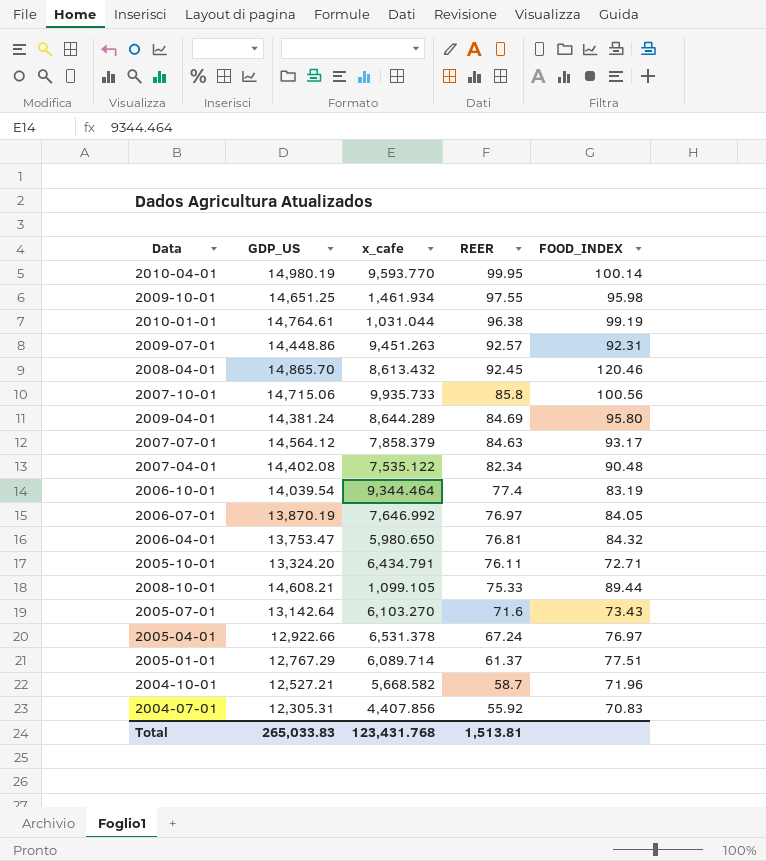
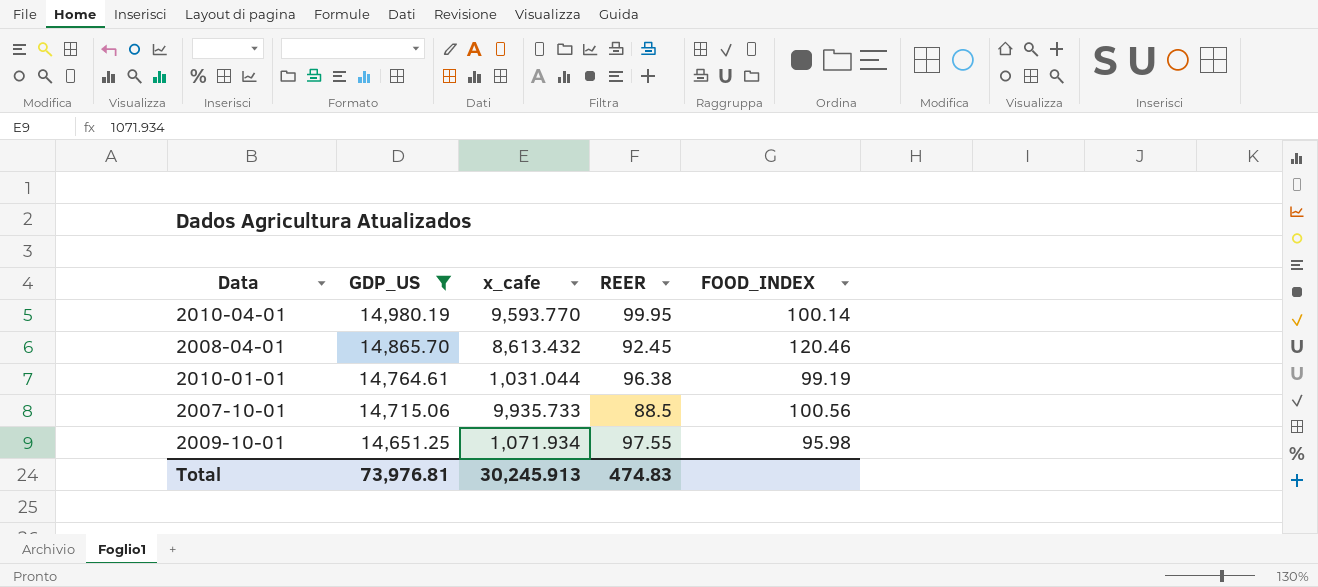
filter: none -> GDP_US >= 14,651.25
row order: REER descending -> GDP_US descending
2007-10-01 | REER: 85.8 -> 88.5
2009-10-01 | x_cafe: 1,461.934 -> 1,071.934
Total | GDP_US: 265,033.83 -> 73,976.81
Total | x_cafe: 123,431.768 -> 30,245.913
Total | REER: 1,513.81 -> 474.83

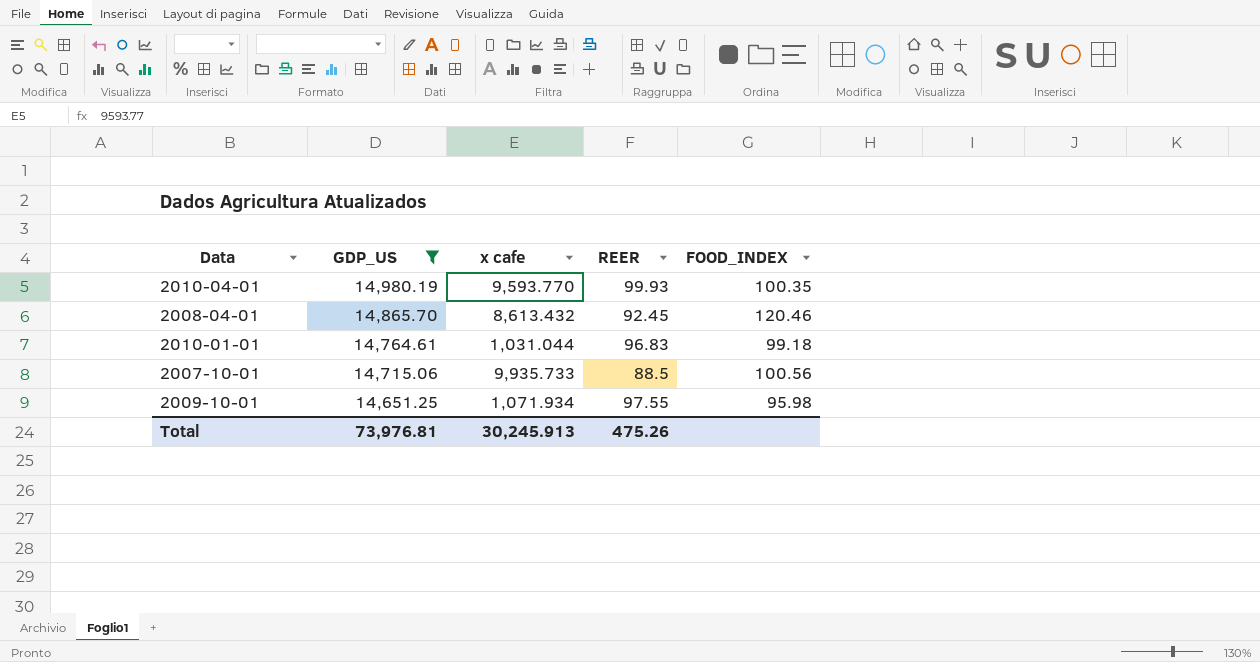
column name: x_cafe -> x cafe
2010-04-01 | REER: 99.95 -> 99.93
2010-04-01 | FOOD_INDEX: 100.14 -> 100.35
2010-01-01 | REER: 96.38 -> 96.83
2010-01-01 | FOOD_INDEX: 99.19 -> 99.18
Total | REER: 474.83 -> 475.26

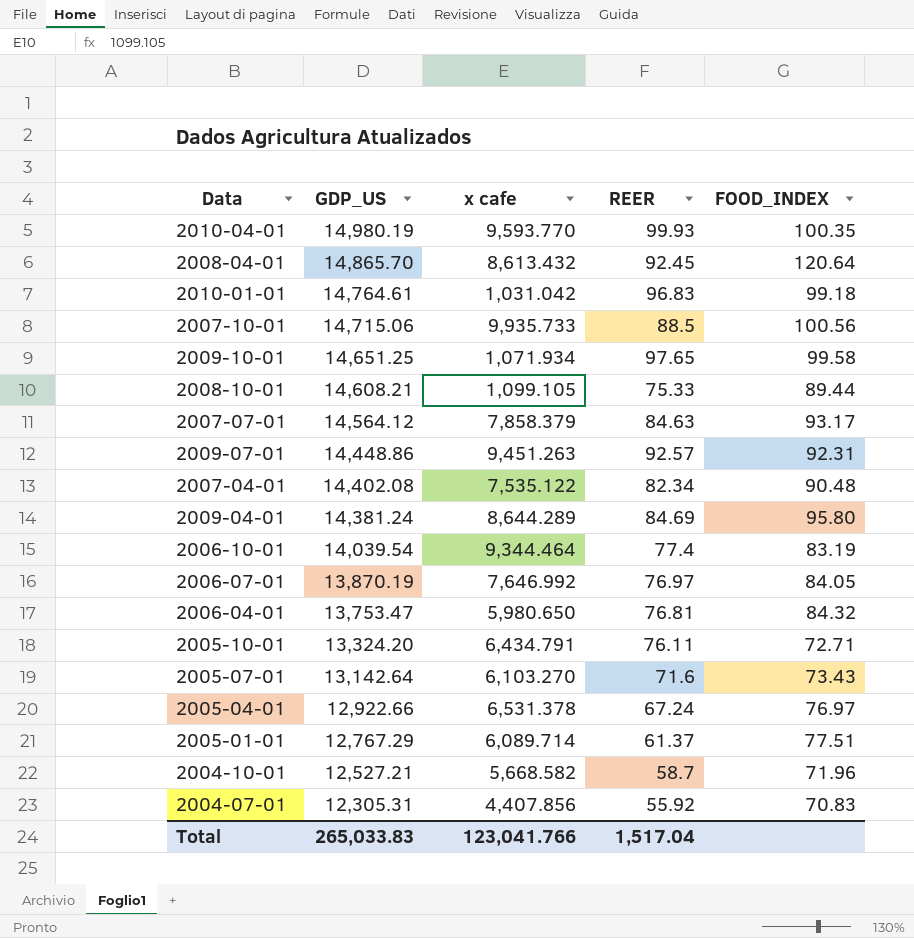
filter: GDP_US >= 14,651.25 -> none
2008-04-01 | FOOD_INDEX: 120.46 -> 120.64
2010-01-01 | x cafe: 1,031.044 -> 1,031.042
2009-10-01 | REER: 97.55 -> 97.65
2009-10-01 | FOOD_INDEX: 95.98 -> 99.58
Total | GDP_US: 73,976.81 -> 265,033.83
Total | x cafe: 30,245.913 -> 123,041.766
Total | REER: 475.26 -> 1,517.04

